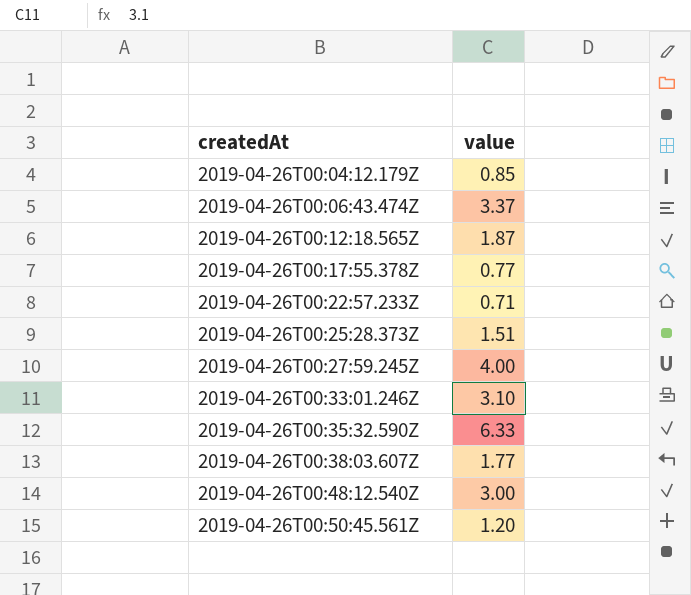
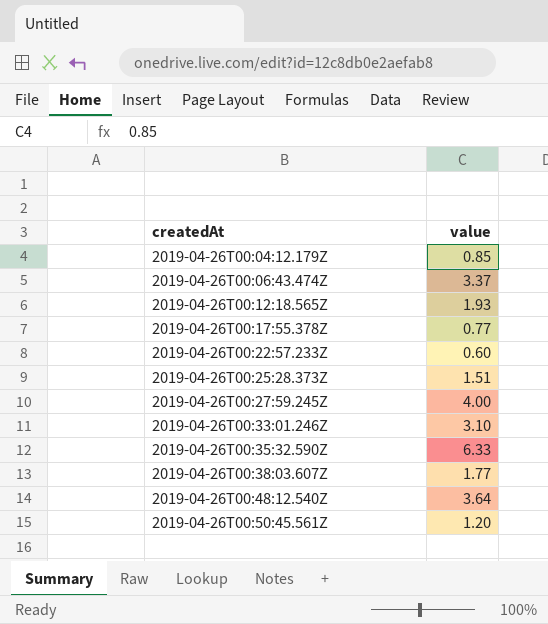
2019-04-26T00:12:18.565Z | value: 1.87 -> 1.93
2019-04-26T00:22:57.233Z | value: 0.71 -> 0.60
2019-04-26T00:48:12.540Z | value: 3.00 -> 3.64

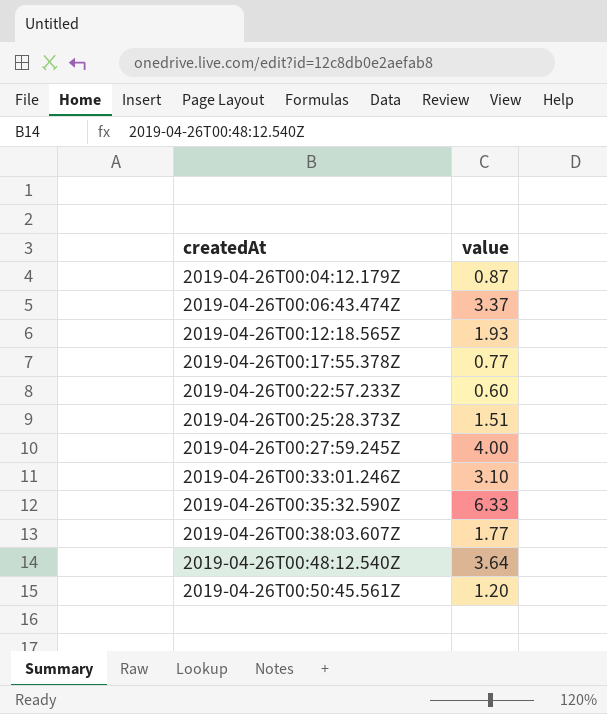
2019-04-26T00:04:12.179Z | value: 0.85 -> 0.87

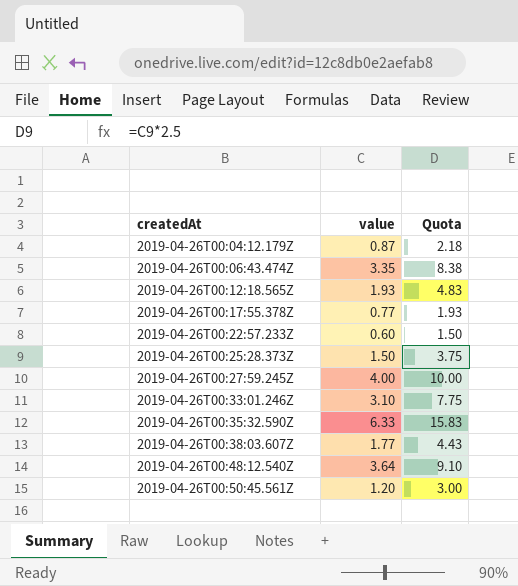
column Quota | formula: none -> [value] * 2.5
2019-04-26T00:06:43.474Z | value: 3.37 -> 3.35
2019-04-26T00:25:28.373Z | value: 1.51 -> 1.50

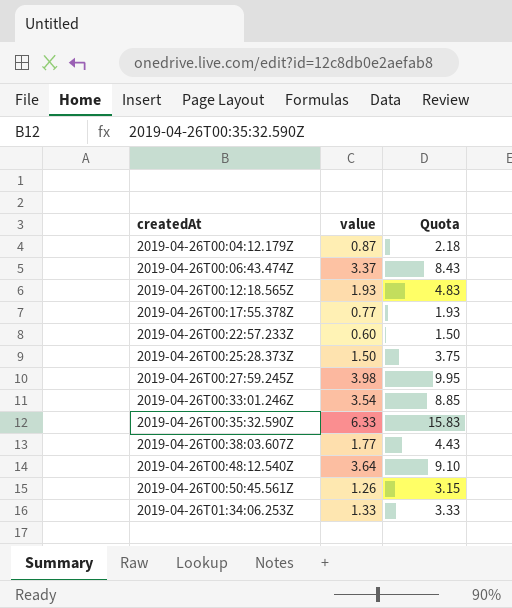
2019-04-26T00:06:43.474Z | value: 3.35 -> 3.37
2019-04-26T00:06:43.474Z | Quota: 8.38 -> 8.43
2019-04-26T00:27:59.245Z | value: 4.00 -> 3.98
2019-04-26T00:27:59.245Z | Quota: 10.00 -> 9.95
2019-04-26T00:33:01.246Z | value: 3.10 -> 3.54
2019-04-26T00:33:01.246Z | Quota: 7.75 -> 8.85
2019-04-26T00:50:45.561Z | value: 1.20 -> 1.26
2019-04-26T00:50:45.561Z | Quota: 3.00 -> 3.15
row 2019-04-26T01:34:06.253Z: none -> 1.33 | 3.33

